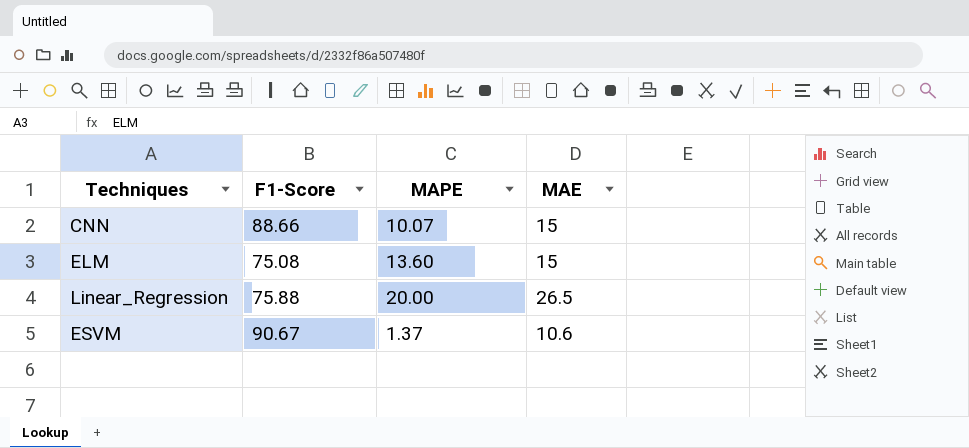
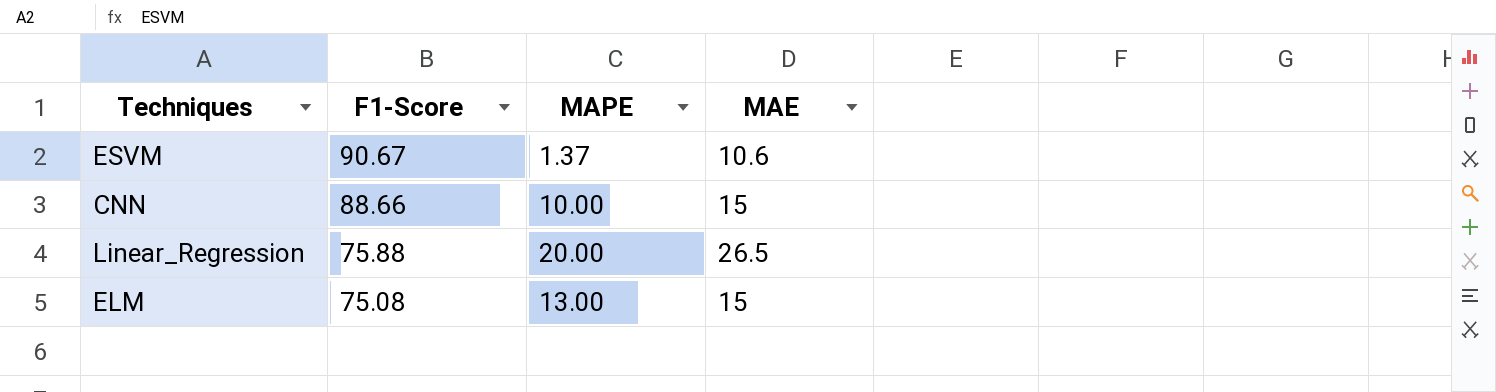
row order: none -> F1-Score descending
CNN | MAPE: 10.07 -> 10.00
ELM | MAPE: 13.60 -> 13.00

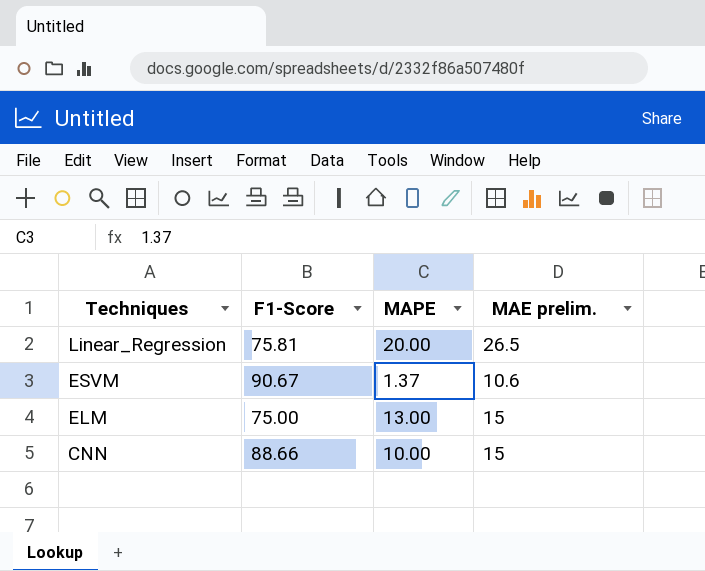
row order: F1-Score descending -> Techniques descending
column name: MAE -> MAE prelim.
Linear_Regression | F1-Score: 75.88 -> 75.81
ELM | F1-Score: 75.08 -> 75.00

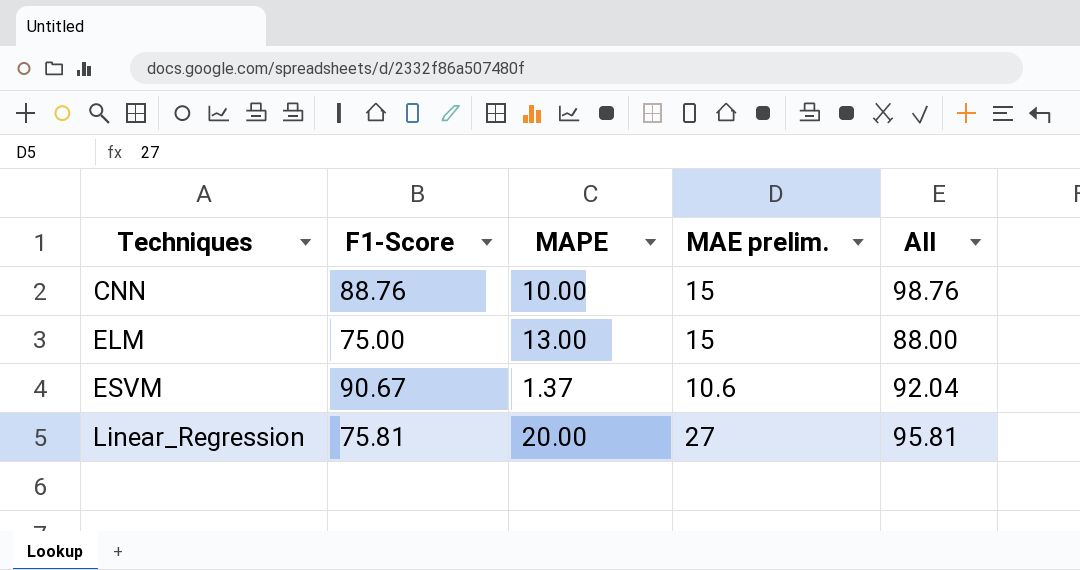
row order: Techniques descending -> Techniques ascending
column All | formula: none -> [F1-Score] + [MAPE]
CNN | F1-Score: 88.66 -> 88.76
Linear_Regression | MAE prelim.: 26.5 -> 27

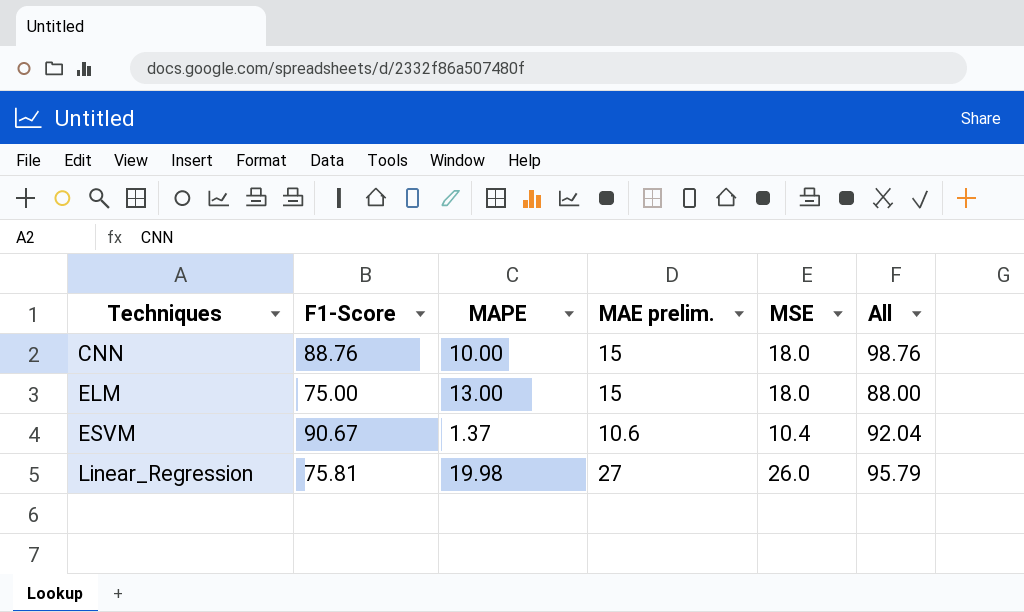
column MSE | position: none -> 5
Linear_Regression | MAPE: 20.00 -> 19.98
Linear_Regression | All: 95.81 -> 95.79

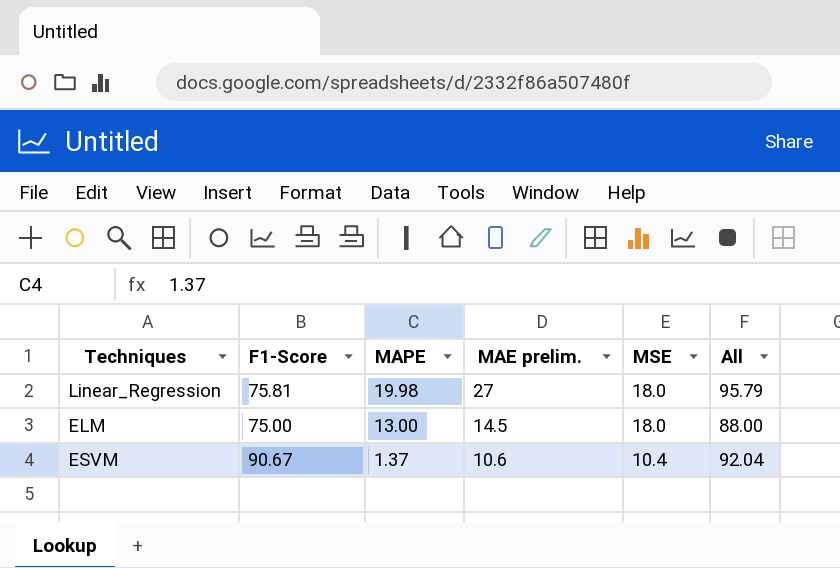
row order: Techniques ascending -> MAPE descending
row CNN: 88.76 | 10.00 | 15 | 18.0 | 98.76 -> none
Linear_Regression | MSE: 26.0 -> 18.0
ELM | MAE prelim.: 15 -> 14.5

